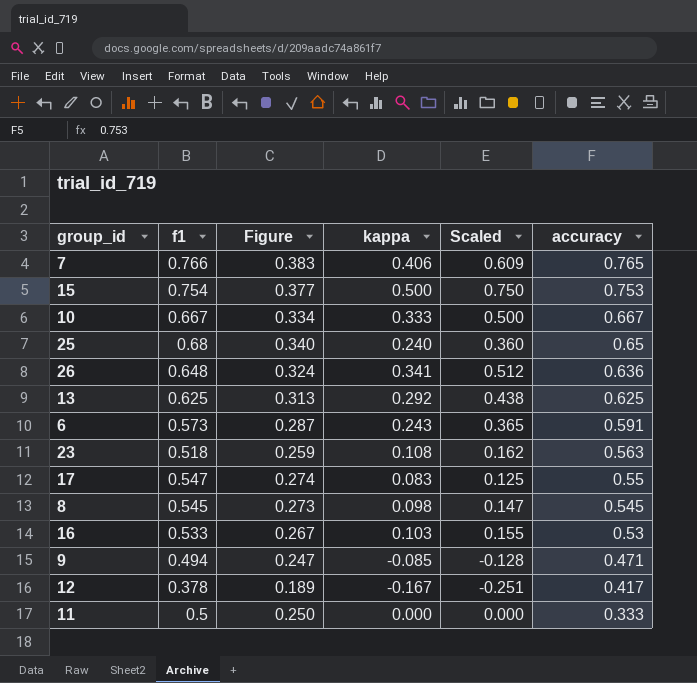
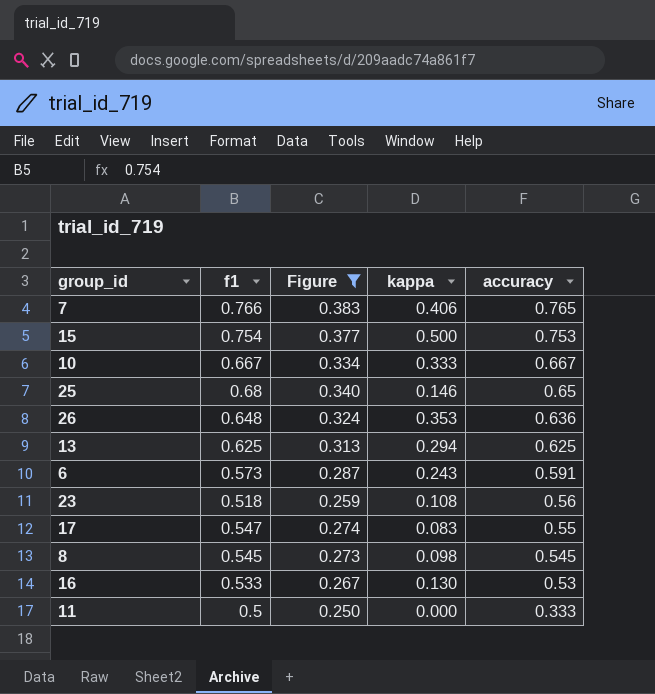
filter: none -> Figure >= 0.250
column Scaled | formula: [kappa] * 1.5 -> none
25 | kappa: 0.240 -> 0.146
26 | kappa: 0.341 -> 0.353
13 | kappa: 0.292 -> 0.294
23 | accuracy: 0.563 -> 0.56
16 | kappa: 0.103 -> 0.130

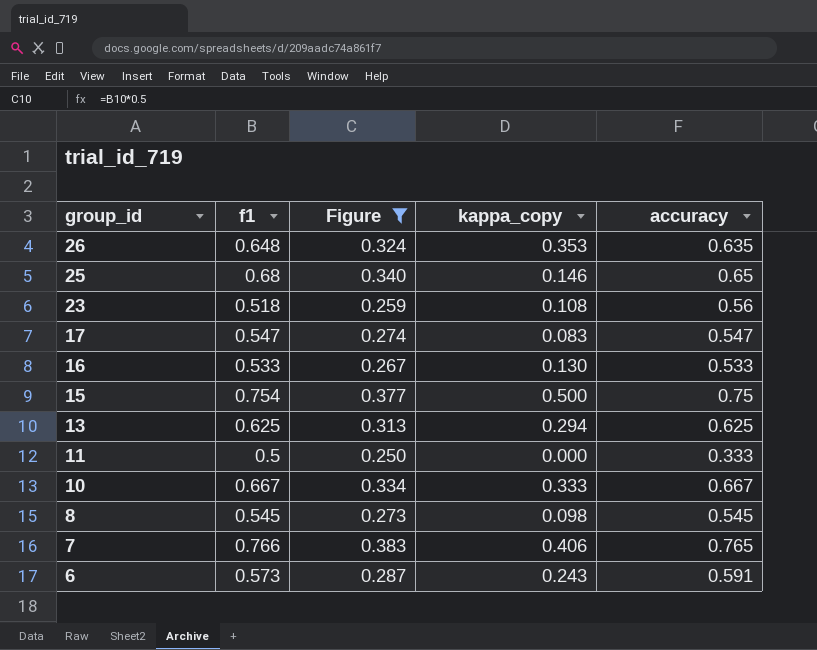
row order: accuracy descending -> group_id descending
column name: kappa -> kappa_copy
26 | accuracy: 0.636 -> 0.635
17 | accuracy: 0.55 -> 0.547
16 | accuracy: 0.53 -> 0.533
15 | accuracy: 0.753 -> 0.75

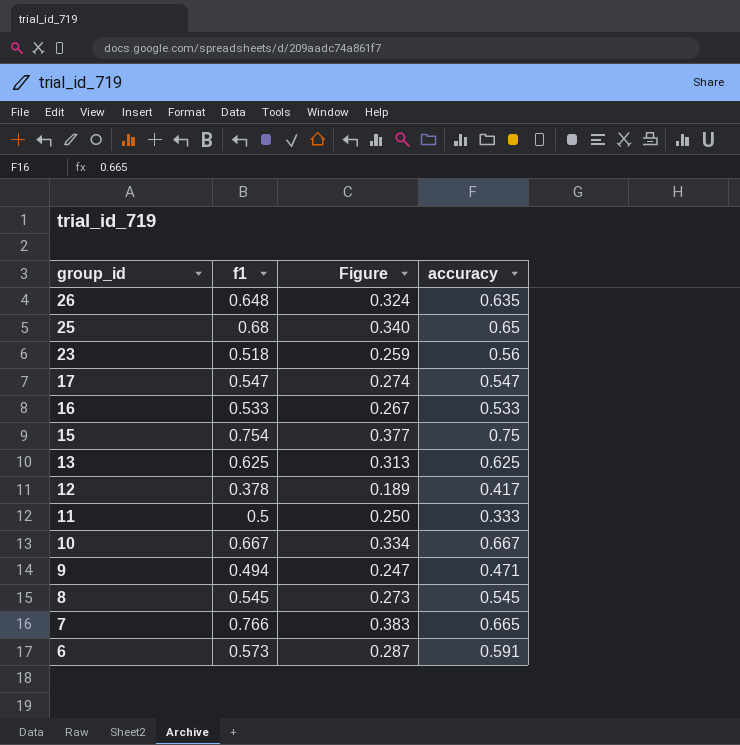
filter: Figure >= 0.250 -> none
column kappa_copy | position: 4 -> none
7 | accuracy: 0.765 -> 0.665

